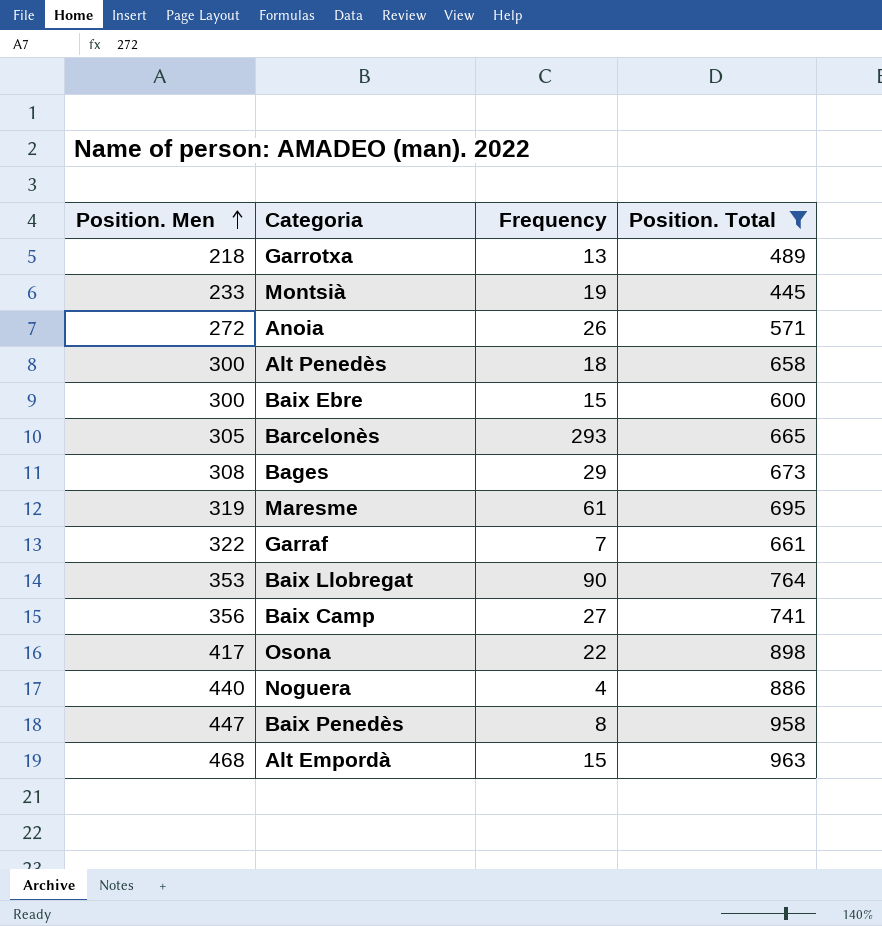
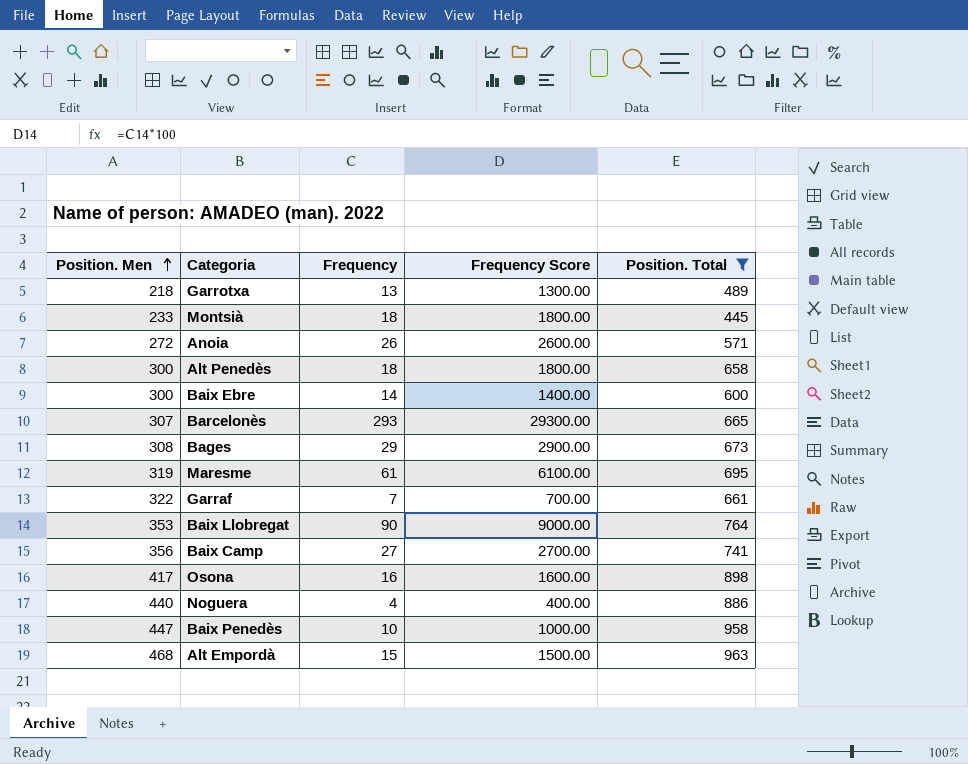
column Frequency Score | formula: none -> [Frequency] * 100
Montsià | Frequency: 19 -> 18
Baix Ebre | Frequency: 15 -> 14
Barcelonès | Position. Men: 305 -> 307
Osona | Frequency: 22 -> 16
Baix Penedès | Frequency: 8 -> 10

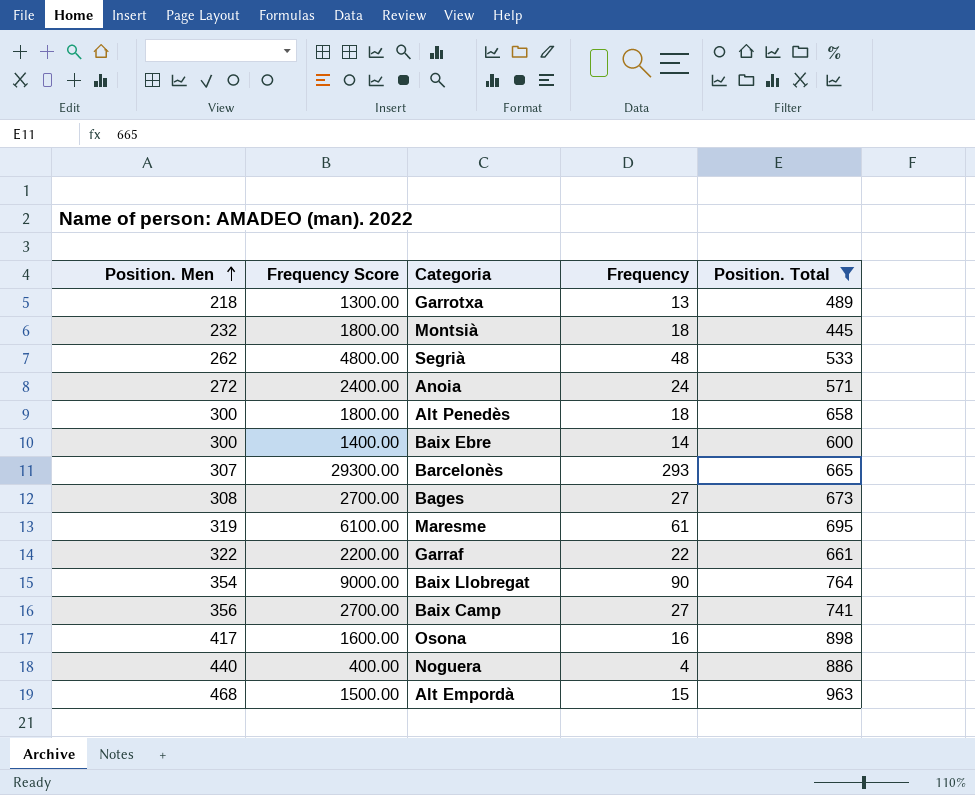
column Frequency Score | position: 4 -> 2
row Baix Penedès: 447 | 10 | 1000.00 | 958 -> none
Montsià | Position. Men: 233 -> 232
row Segrià: none -> 262 | 4800.00 | 48 | 533
Anoia | Frequency Score: 2600.00 -> 2400.00
Anoia | Frequency: 26 -> 24
Bages | Frequency Score: 2900.00 -> 2700.00
Bages | Frequency: 29 -> 27
Garraf | Frequency Score: 700.00 -> 2200.00
Garraf | Frequency: 7 -> 22
Baix Llobregat | Position. Men: 353 -> 354

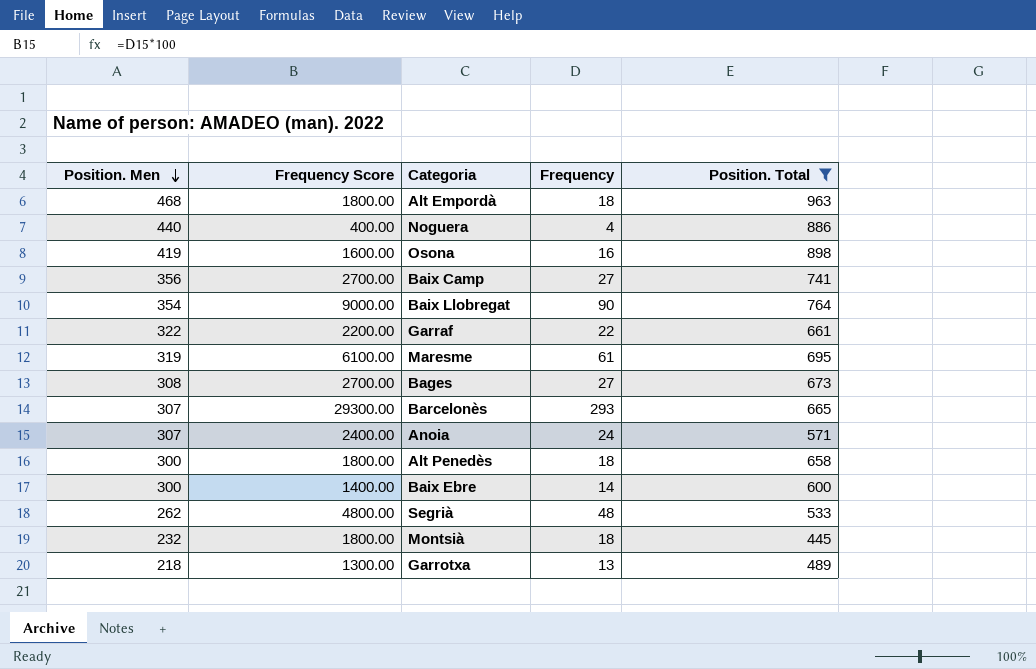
row order: Position. Men ascending -> Position. Men descending
Alt Empordà | Frequency Score: 1500.00 -> 1800.00
Alt Empordà | Frequency: 15 -> 18
Osona | Position. Men: 417 -> 419
Anoia | Position. Men: 272 -> 307

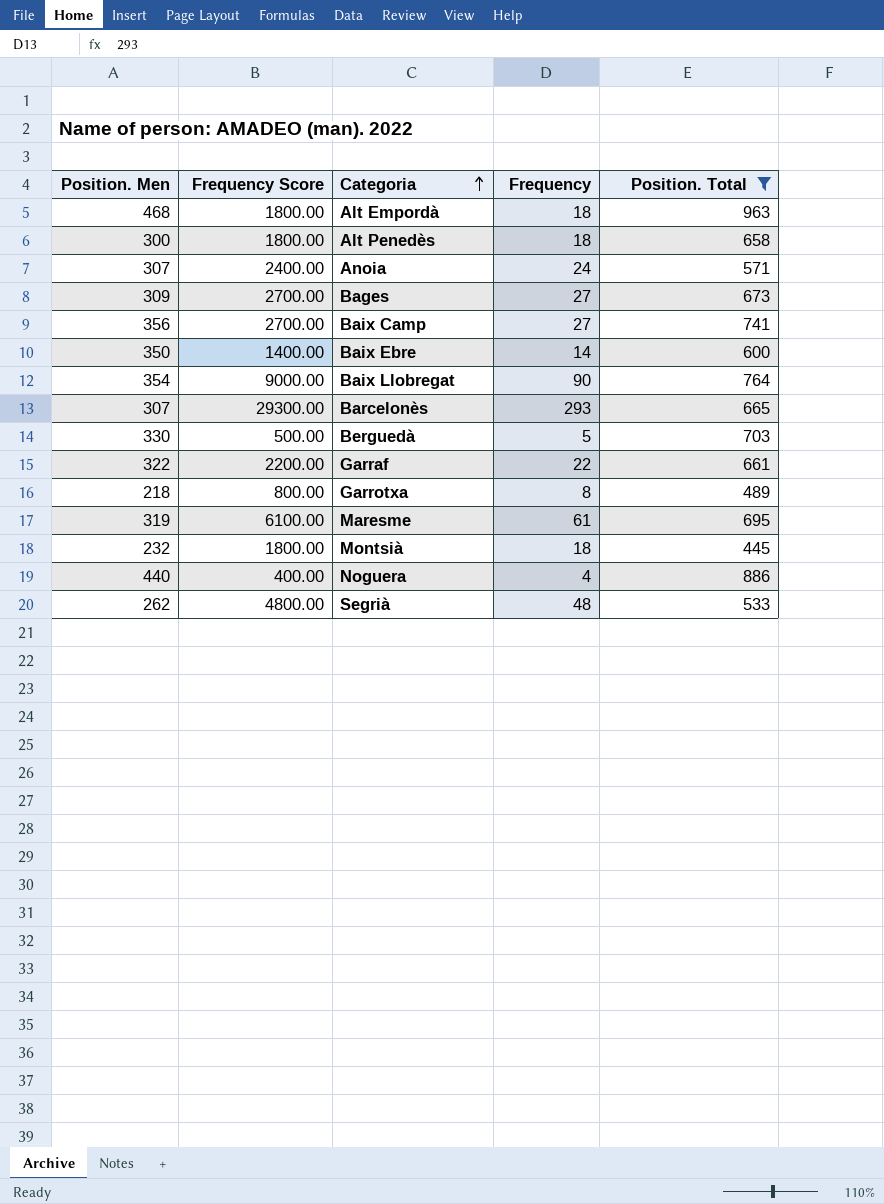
row order: Position. Men descending -> Categoria ascending
row Osona: 419 | 1600.00 | 16 | 898 -> none
Bages | Position. Men: 308 -> 309
Baix Ebre | Position. Men: 300 -> 350
row Berguedà: none -> 330 | 500.00 | 5 | 703
Garrotxa | Frequency Score: 1300.00 -> 800.00
Garrotxa | Frequency: 13 -> 8

